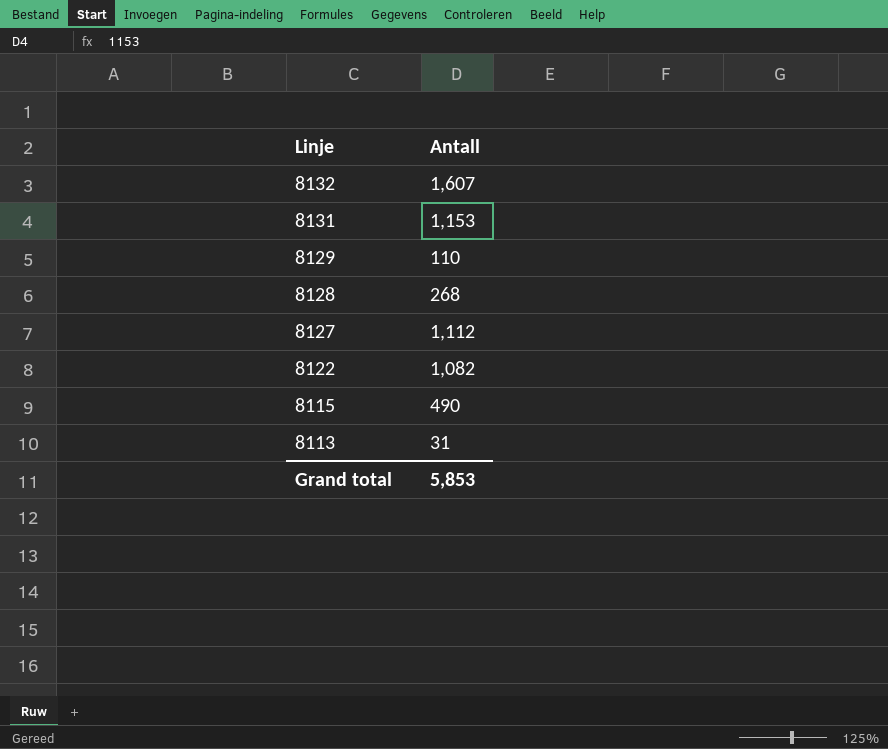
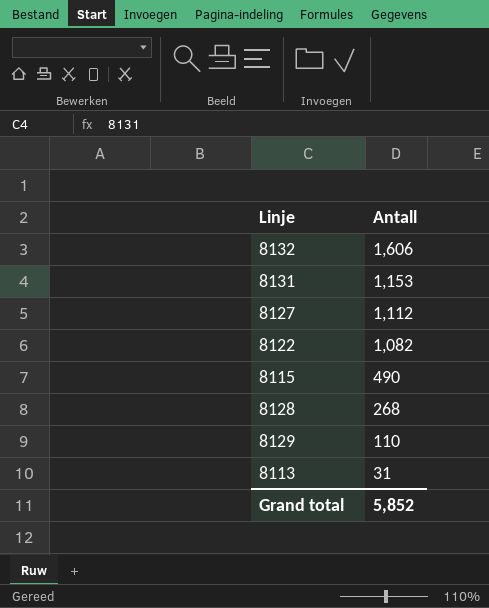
row order: Linje descending -> Antall descending
8132 | Antall: 1,607 -> 1,606
Grand total | Antall: 5,853 -> 5,852

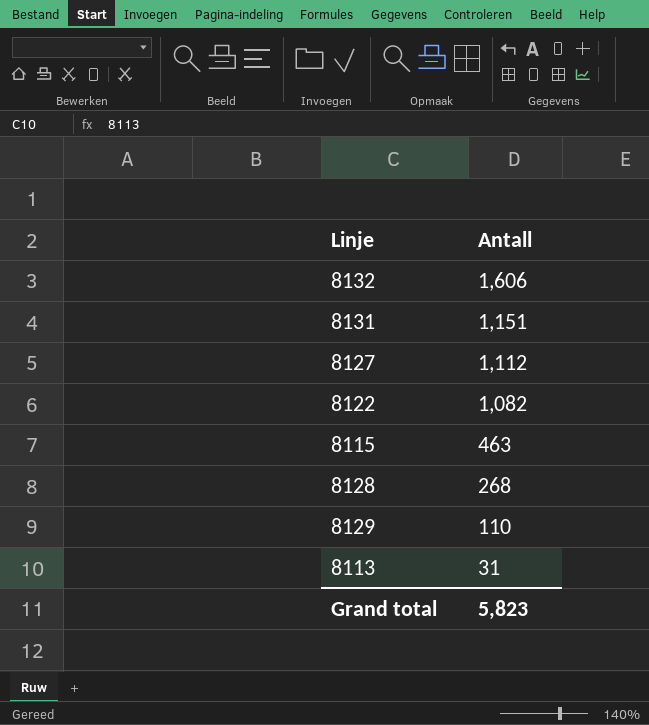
8131 | Antall: 1,153 -> 1,151
8115 | Antall: 490 -> 463
Grand total | Antall: 5,852 -> 5,823

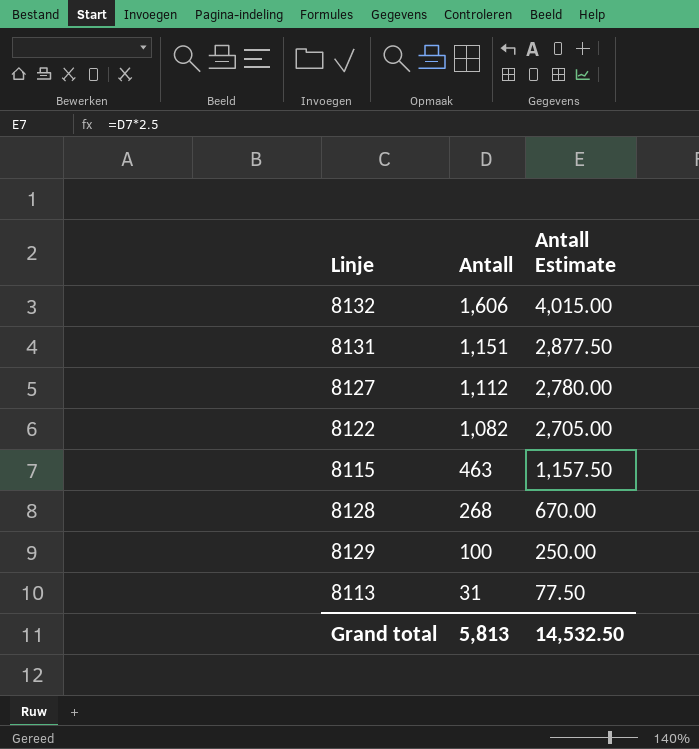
column Antall Estimate | formula: none -> [Antall] * 2.5
8129 | Antall: 110 -> 100
Grand total | Antall: 5,823 -> 5,813

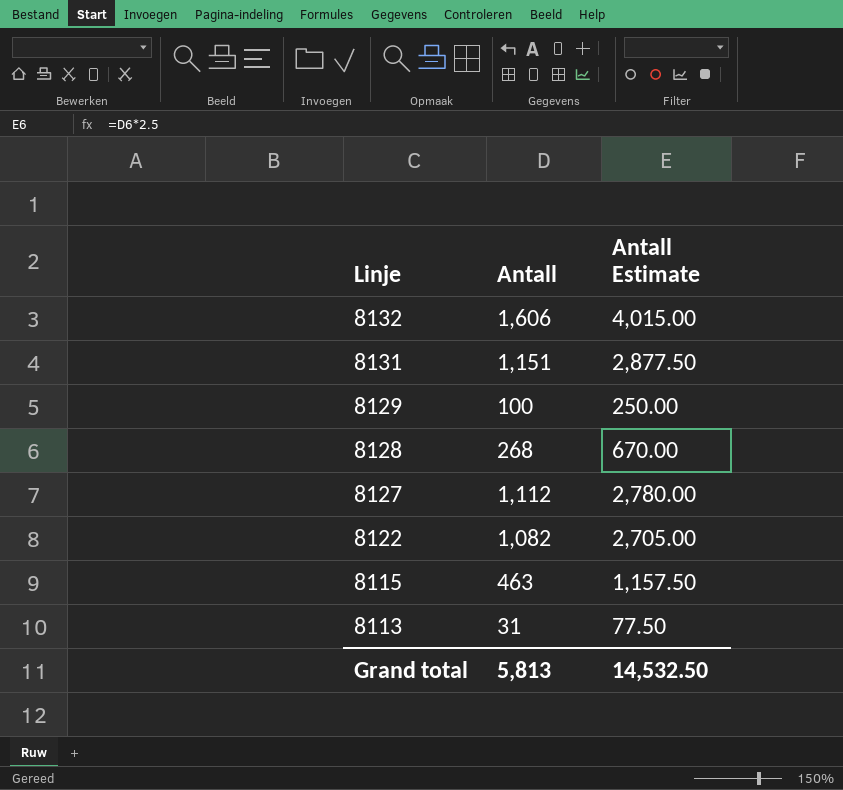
row order: Antall descending -> Linje descending

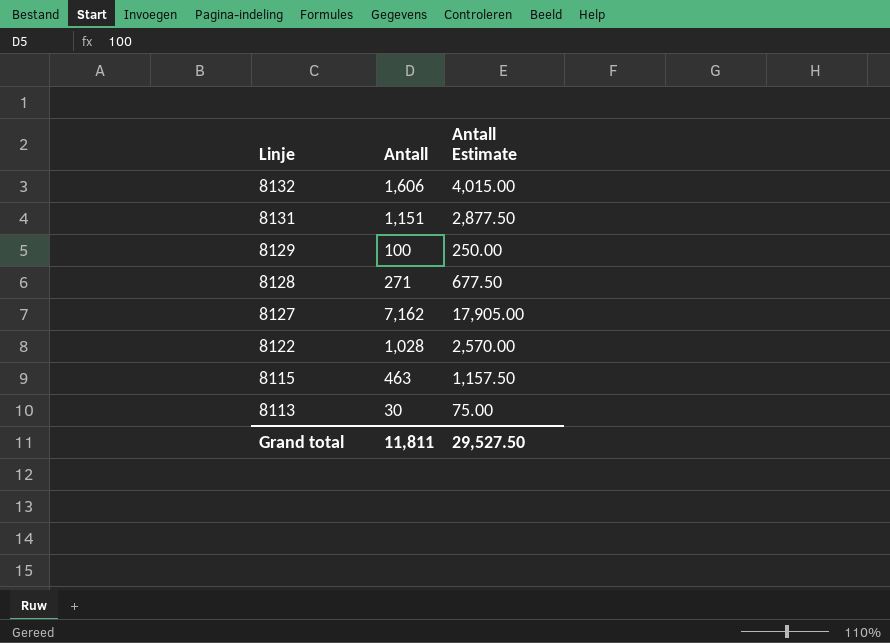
8128 | Antall: 268 -> 271
8128 | Antall Estimate: 670.00 -> 677.50
8127 | Antall: 1,112 -> 7,162
8127 | Antall Estimate: 2,780.00 -> 17,905.00
8122 | Antall: 1,082 -> 1,028
8122 | Antall Estimate: 2,705.00 -> 2,570.00
8113 | Antall: 31 -> 30
8113 | Antall Estimate: 77.50 -> 75.00
Grand total | Antall: 5,813 -> 11,811
Grand total | Antall Estimate: 14,532.50 -> 29,527.50

